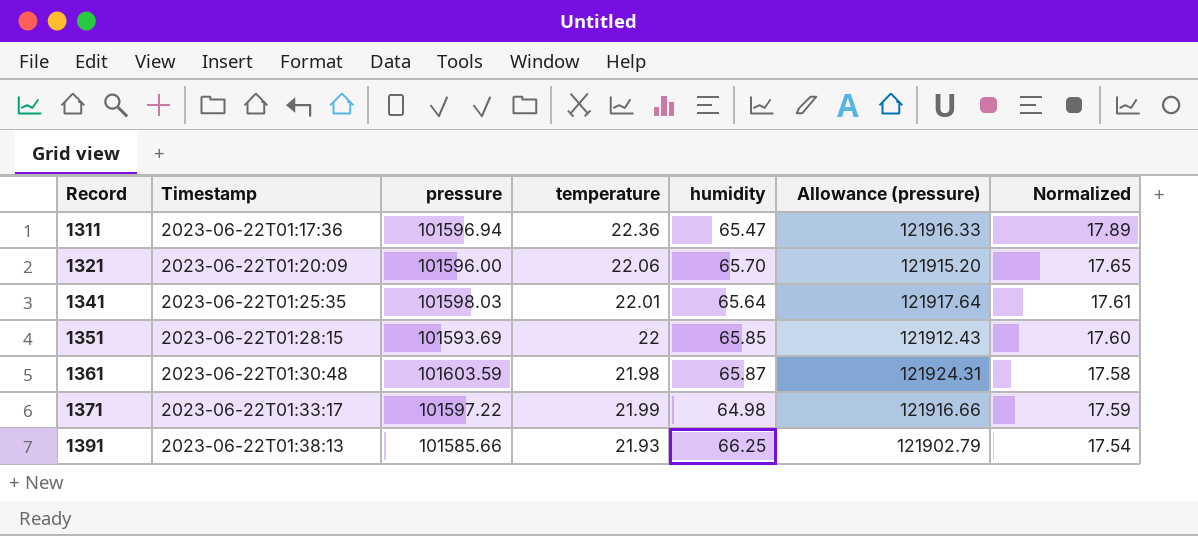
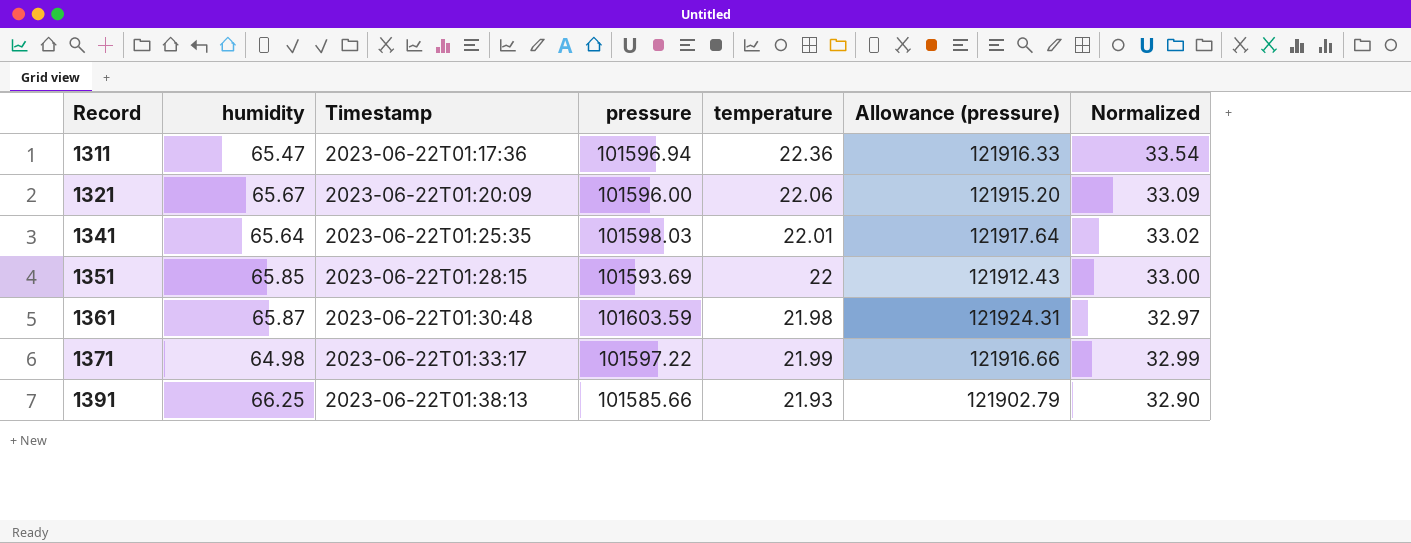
column humidity | position: 5 -> 2
column Normalized | formula: [temperature] * 0.8 -> [temperature] * 1.5
1321 | humidity: 65.70 -> 65.67

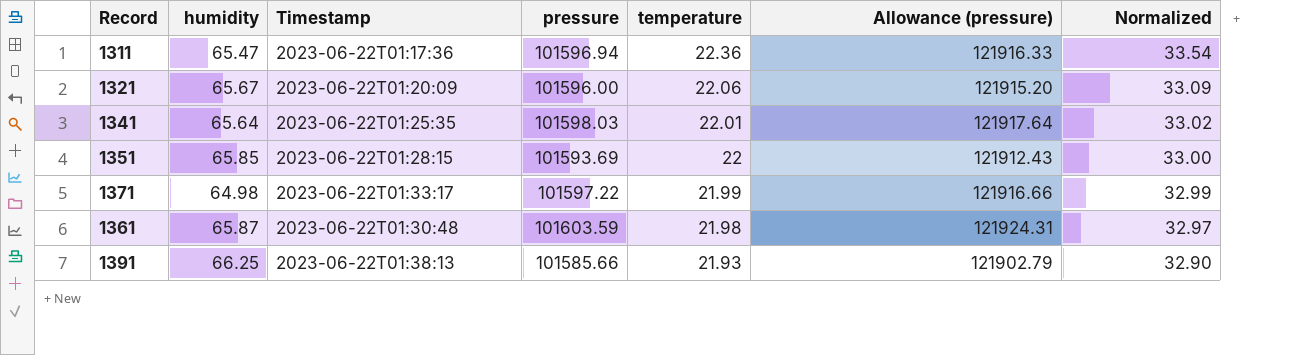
row order: Record ascending -> temperature descending

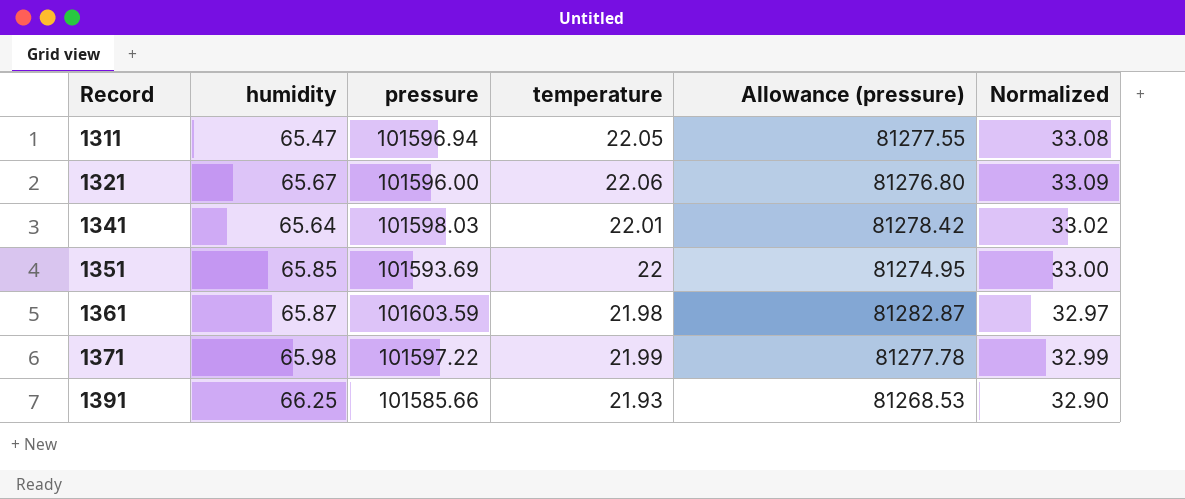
row order: temperature descending -> Record ascending
column Timestamp | position: 3 -> none
column Allowance (pressure) | formula: [pressure] * 1.2 -> [pressure] * 0.8
1311 | temperature: 22.36 -> 22.05
1311 | Normalized: 33.54 -> 33.08
1371 | humidity: 64.98 -> 65.98

